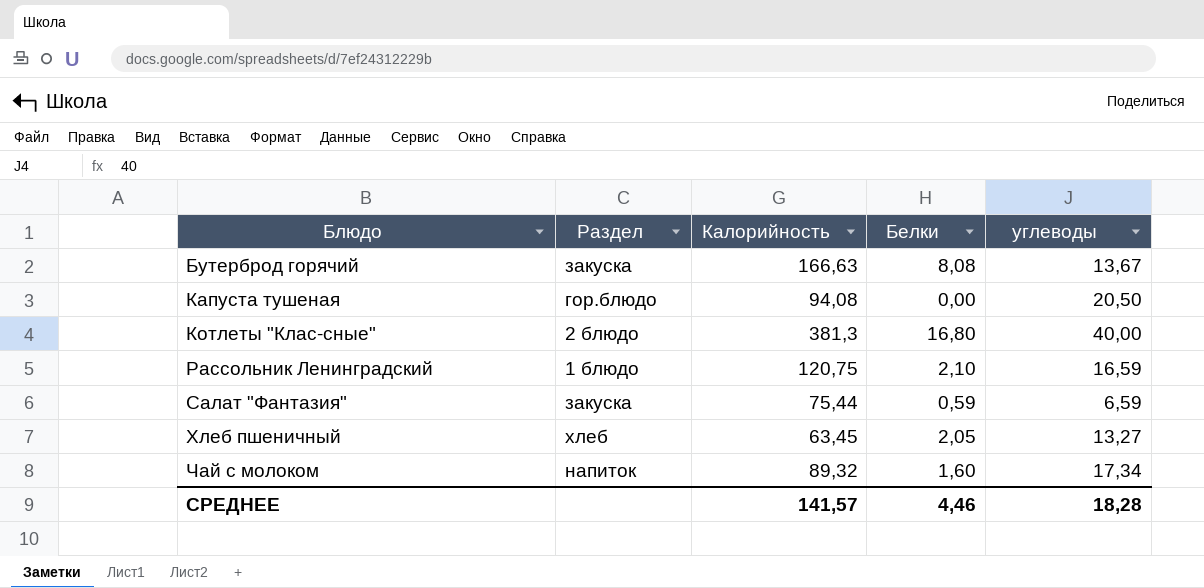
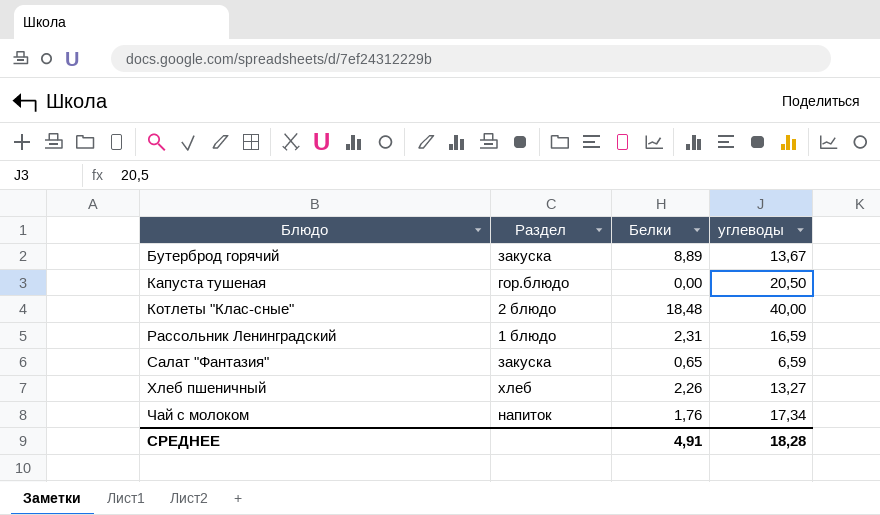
column Калорийность | position: 3 -> none
Бутерброд горячий | Белки: 8,08 -> 8,89
Котлеты "Клас-сные" | Белки: 16,80 -> 18,48
Рассольник Ленинградский | Белки: 2,10 -> 2,31
Салат "Фантазия" | Белки: 0,59 -> 0,65
Хлеб пшеничный | Белки: 2,05 -> 2,26
Чай с молоком | Белки: 1,60 -> 1,76
СРЕДНЕЕ | Белки: 4,46 -> 4,91

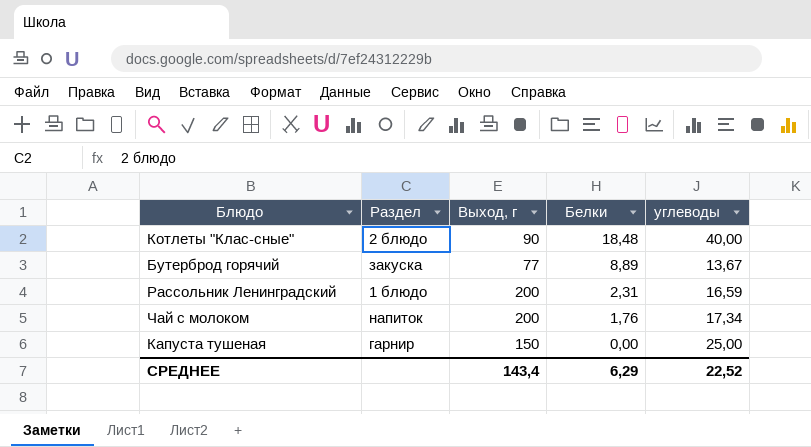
row order: Блюдо ascending -> Белки descending
column Выход, г | position: none -> 3
row Салат "Фантазия": закуска | 0,65 | 6,59 -> none
row Хлеб пшеничный: хлеб | 2,26 | 13,27 -> none
Капуста тушеная | Раздел: гор.блюдо -> гарнир
Капуста тушеная | углеводы: 20,50 -> 25,00
СРЕДНЕЕ | Белки: 4,91 -> 6,29
СРЕДНЕЕ | углеводы: 18,28 -> 22,52

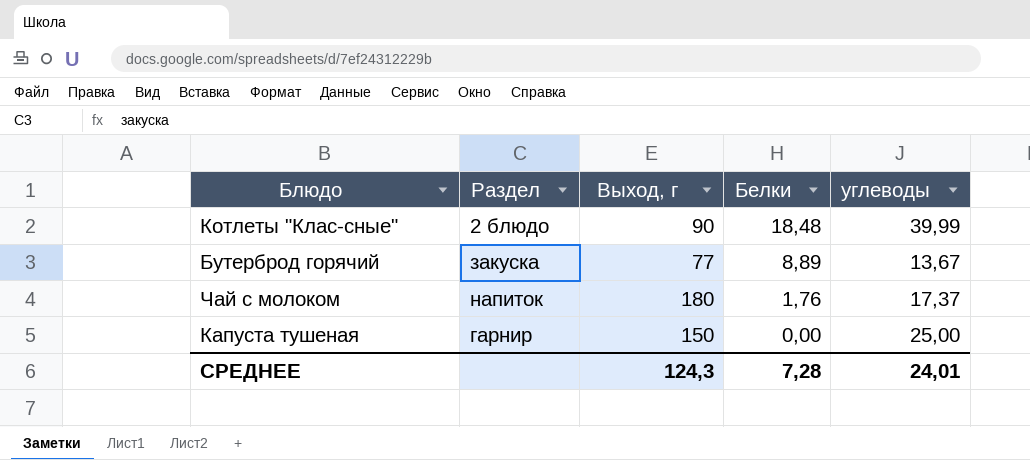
row Рассольник Ленинградский: 1 блюдо | 200 | 2,31 | 16,59 -> none
Котлеты "Клас-сные" | углеводы: 40,00 -> 39,99
Чай с молоком | Выход, г: 200 -> 180
Чай с молоком | углеводы: 17,34 -> 17,37
СРЕДНЕЕ | Выход, г: 143,4 -> 124,3
СРЕДНЕЕ | Белки: 6,29 -> 7,28
СРЕДНЕЕ | углеводы: 22,52 -> 24,01

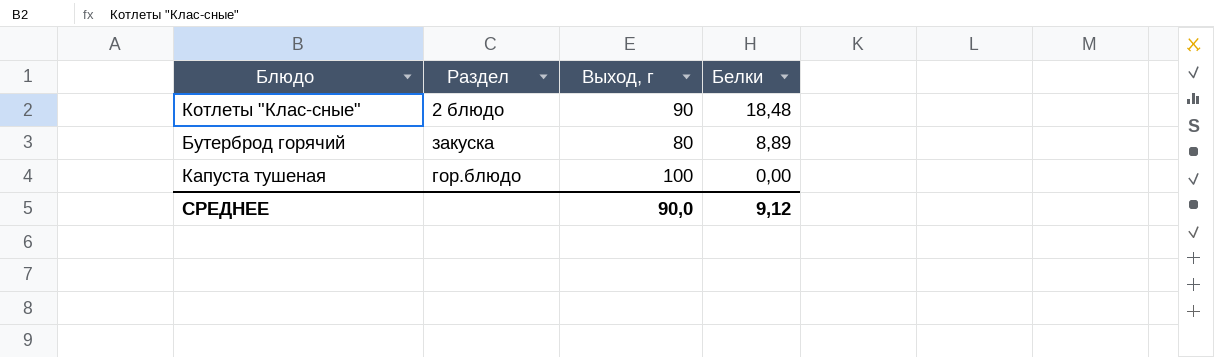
column углеводы | position: 5 -> none
row Чай с молоком: напиток | 180 | 1,76 | 17,37 -> none
Бутерброд горячий | Выход, г: 77 -> 80
Капуста тушеная | Раздел: гарнир -> гор.блюдо
Капуста тушеная | Выход, г: 150 -> 100
СРЕДНЕЕ | Выход, г: 124,3 -> 90,0
СРЕДНЕЕ | Белки: 7,28 -> 9,12

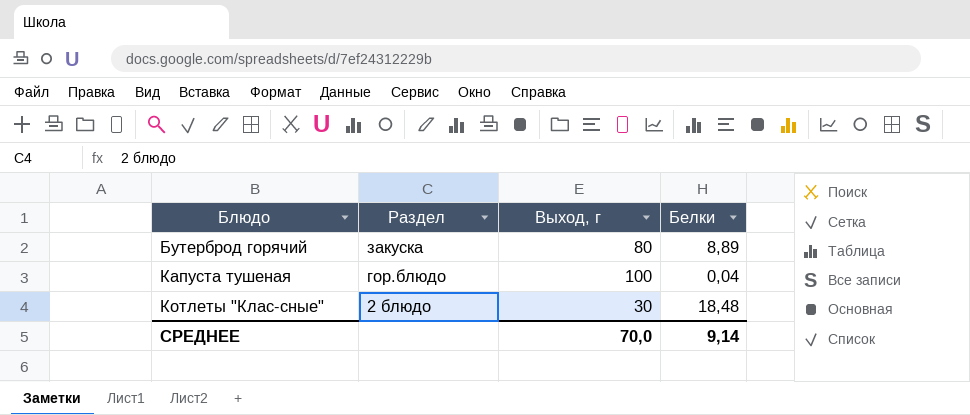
row order: Белки descending -> Блюдо ascending
Капуста тушеная | Белки: 0,00 -> 0,04
Котлеты "Клас-сные" | Выход, г: 90 -> 30
СРЕДНЕЕ | Выход, г: 90,0 -> 70,0
СРЕДНЕЕ | Белки: 9,12 -> 9,14

